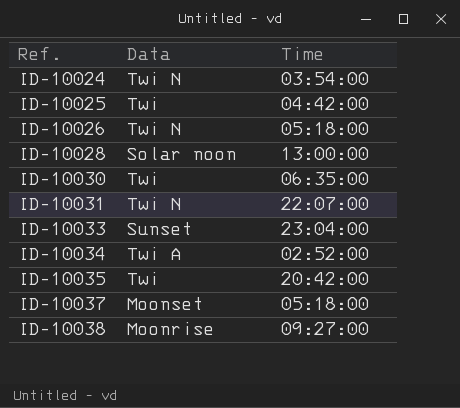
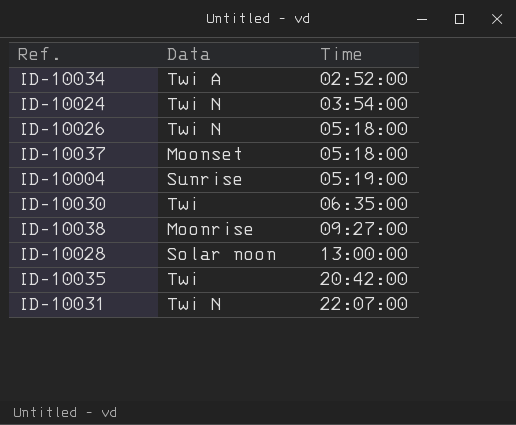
row order: Ref. ascending -> Time ascending
row ID-10025: Twi | 04:42:00 -> none
row ID-10033: Sunset | 23:04:00 -> none
row ID-10004: none -> Sunrise | 05:19:00

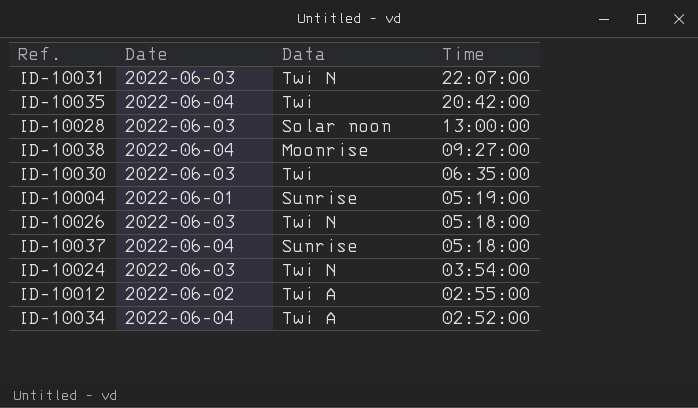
row order: Time ascending -> Time descending
column Date | position: none -> 2
ID-10037 | Data: Moonset -> Sunrise
row ID-10012: none -> 2022-06-02 | Twi A | 02:55:00

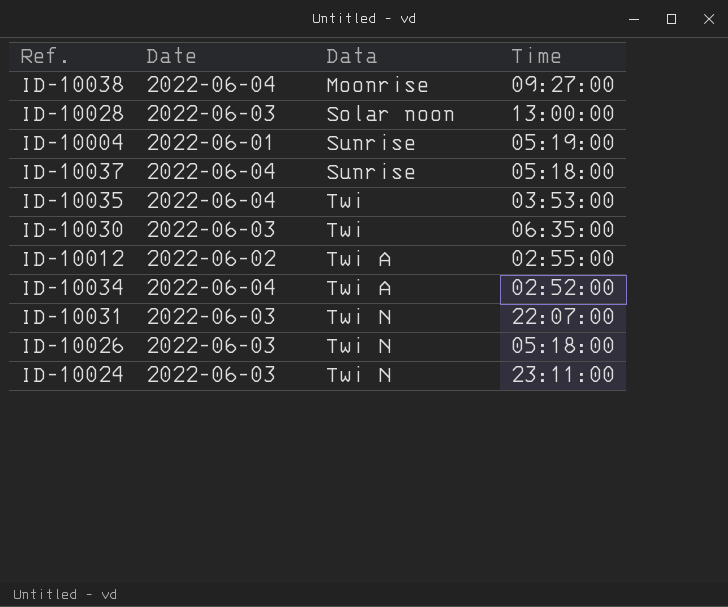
row order: Time descending -> Data ascending
ID-10035 | Time: 20:42:00 -> 03:53:00
ID-10024 | Time: 03:54:00 -> 23:11:00

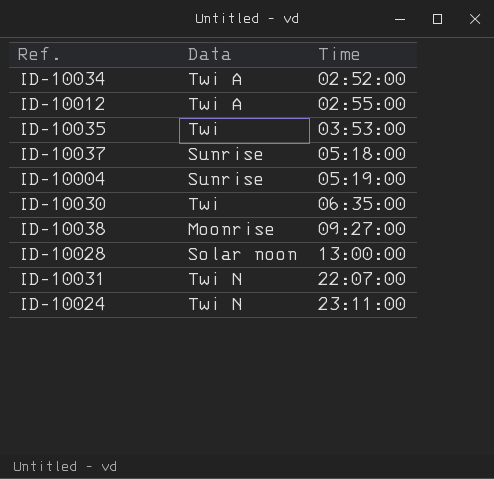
row order: Data ascending -> Time ascending
column Date | position: 2 -> none
row ID-10026: 2022-06-03 | Twi N | 05:18:00 -> none

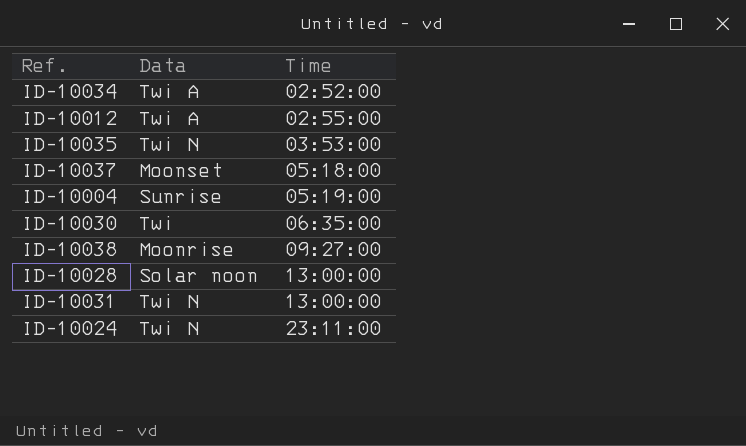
ID-10035 | Data: Twi -> Twi N
ID-10037 | Data: Sunrise -> Moonset
ID-10031 | Time: 22:07:00 -> 13:00:00

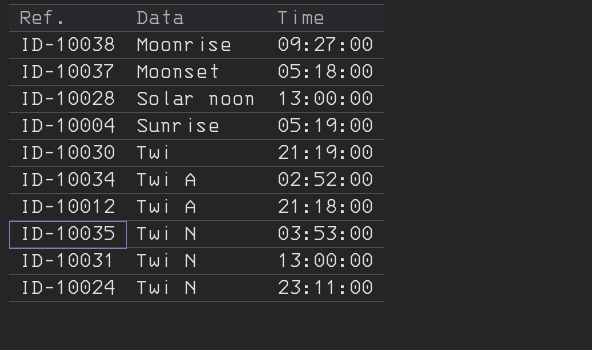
row order: Time ascending -> Data ascending
ID-10030 | Time: 06:35:00 -> 21:19:00
ID-10012 | Time: 02:55:00 -> 21:18:00

